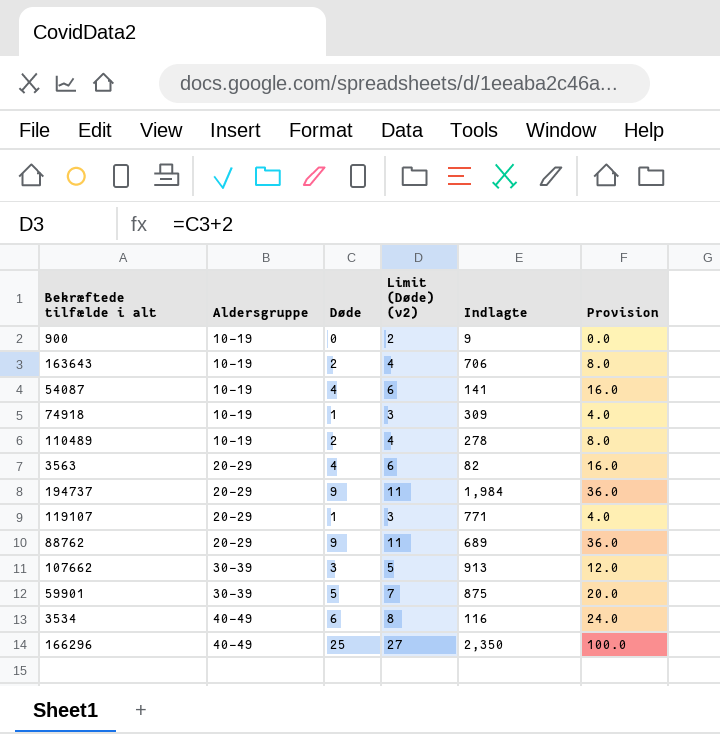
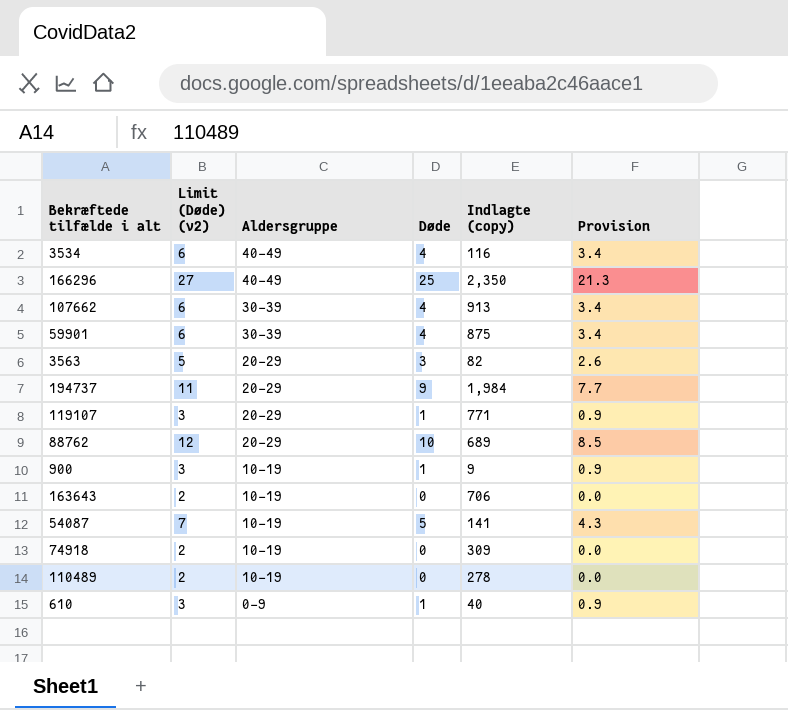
row order: Aldersgruppe ascending -> Aldersgruppe descending
column Limit (Døde) (v2) | position: 4 -> 2
column name: Indlagte -> Indlagte (copy)
column Provision | formula: [Døde] * 4 -> [Døde] * 0.85
3534 | Limit (Døde) (v2): 8 -> 6
3534 | Døde: 6 -> 4
107662 | Limit (Døde) (v2): 5 -> 6
107662 | Døde: 3 -> 4
59901 | Limit (Døde) (v2): 7 -> 6
59901 | Døde: 5 -> 4
3563 | Limit (Døde) (v2): 6 -> 5
3563 | Døde: 4 -> 3
88762 | Limit (Døde) (v2): 11 -> 12
88762 | Døde: 9 -> 10
900 | Limit (Døde) (v2): 2 -> 3
900 | Døde: 0 -> 1
163643 | Limit (Døde) (v2): 4 -> 2
163643 | Døde: 2 -> 0
54087 | Limit (Døde) (v2): 6 -> 7
54087 | Døde: 4 -> 5
74918 | Limit (Døde) (v2): 3 -> 2
74918 | Døde: 1 -> 0
110489 | Limit (Døde) (v2): 4 -> 2
110489 | Døde: 2 -> 0
row 610: none -> 3 | 0-9 | 1 | 40 | 0.9

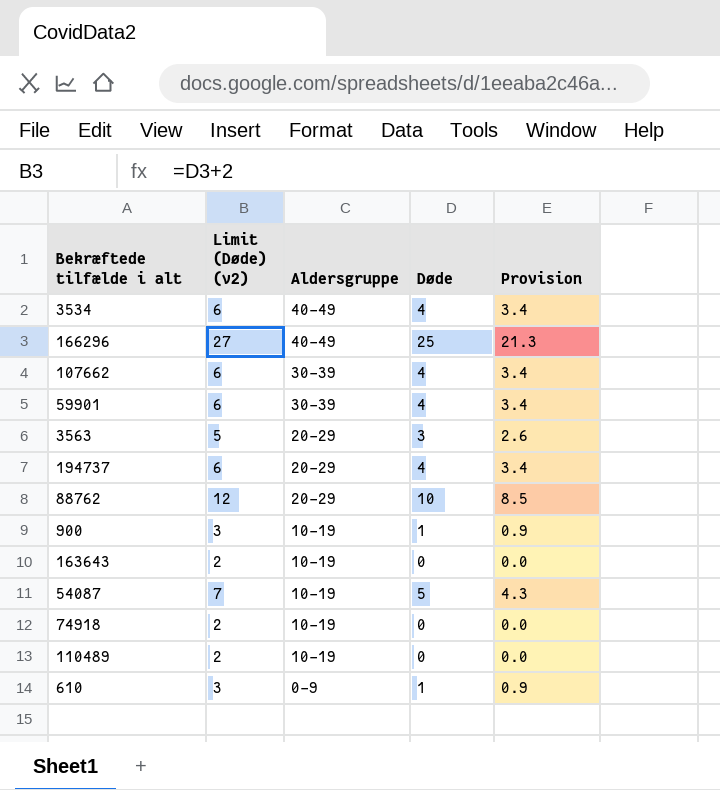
column Indlagte (copy) | position: 5 -> none
row 119107: 3 | 20-29 | 1 | 771 | 0.9 -> none
194737 | Limit (Døde) (v2): 11 -> 6
194737 | Døde: 9 -> 4
194737 | Provision: 7.7 -> 3.4

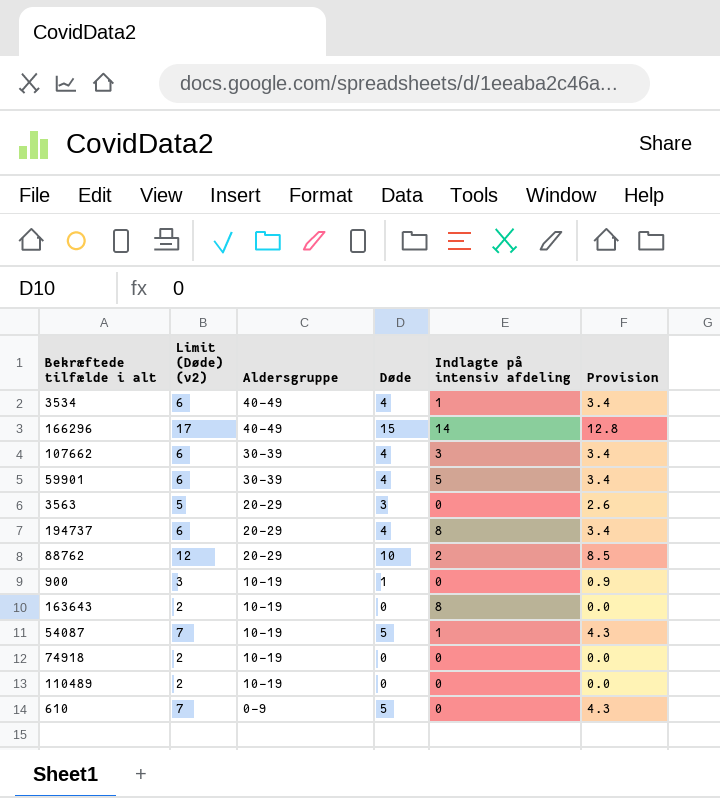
column Indlagte på intensiv afdeling | position: none -> 5
166296 | Limit (Døde) (v2): 27 -> 17
166296 | Døde: 25 -> 15
166296 | Provision: 21.3 -> 12.8
610 | Limit (Døde) (v2): 3 -> 7
610 | Døde: 1 -> 5
610 | Provision: 0.9 -> 4.3

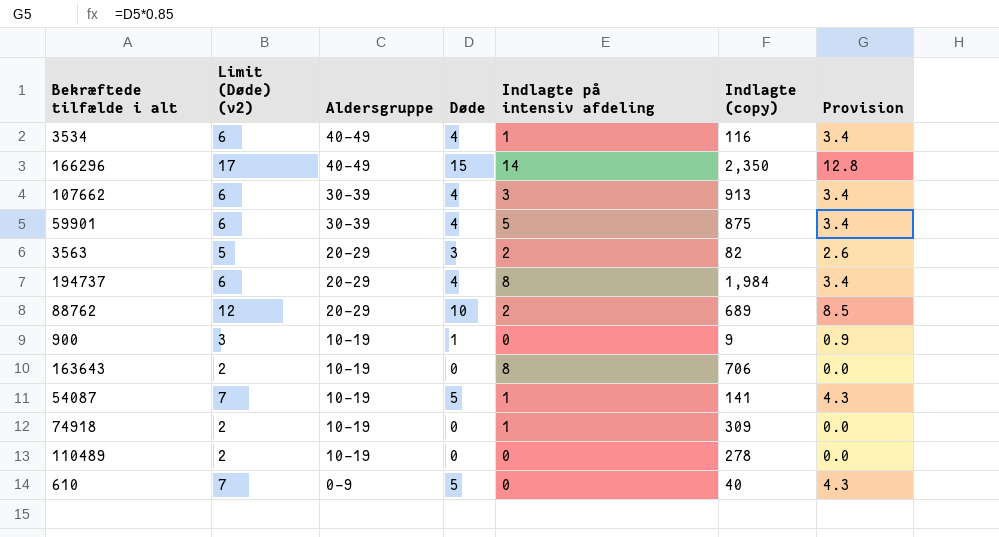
column Indlagte (copy) | position: none -> 6
3563 | Indlagte på intensiv afdeling: 0 -> 2
74918 | Indlagte på intensiv afdeling: 0 -> 1

